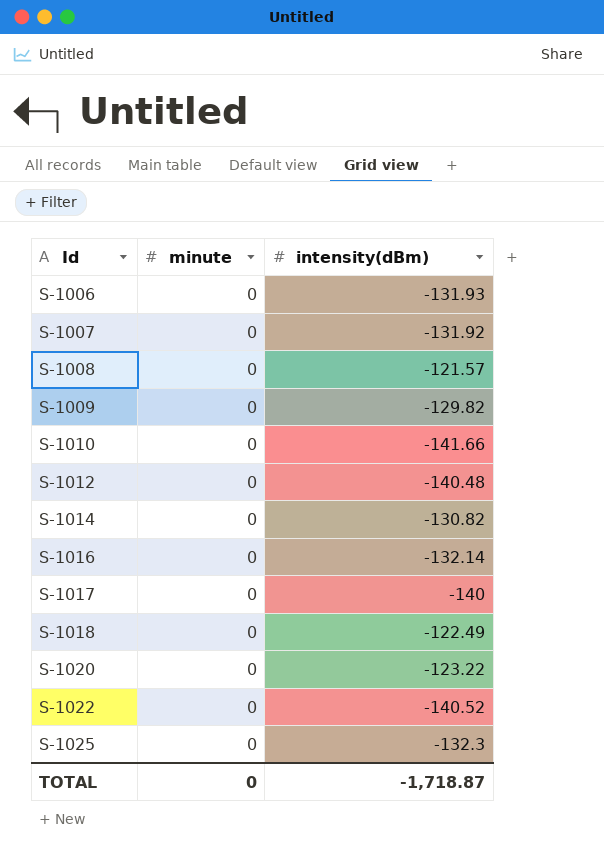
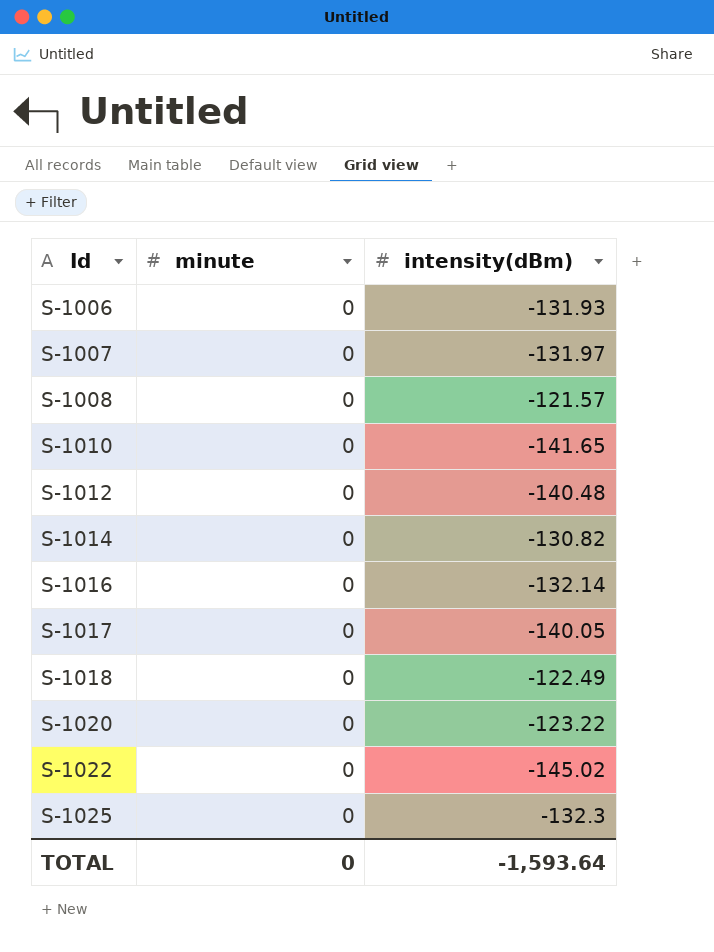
row S-1009: 0 | -129.82 -> none
S-1007 | intensity(dBm): -131.92 -> -131.97
S-1010 | intensity(dBm): -141.66 -> -141.65
S-1017 | intensity(dBm): -140 -> -140.05
S-1022 | intensity(dBm): -140.52 -> -145.02
TOTAL | intensity(dBm): -1,718.87 -> -1,593.64

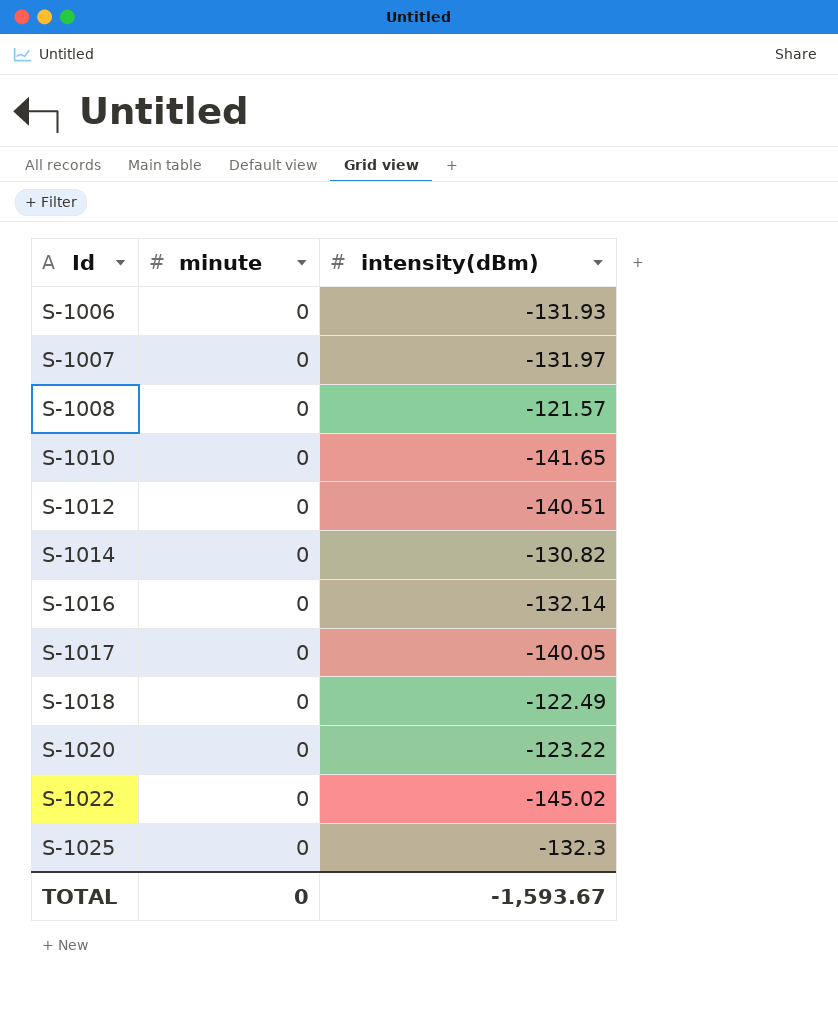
S-1012 | intensity(dBm): -140.48 -> -140.51
TOTAL | intensity(dBm): -1,593.64 -> -1,593.67

